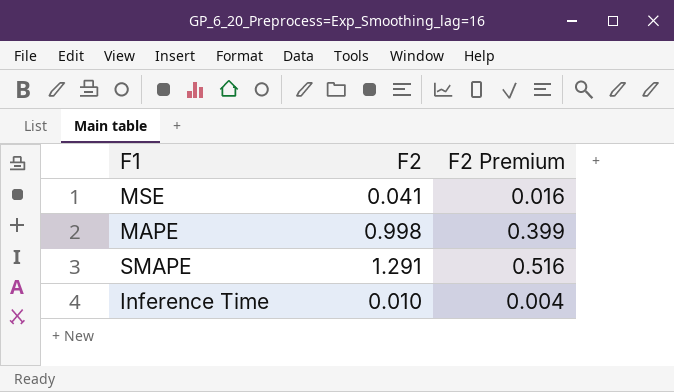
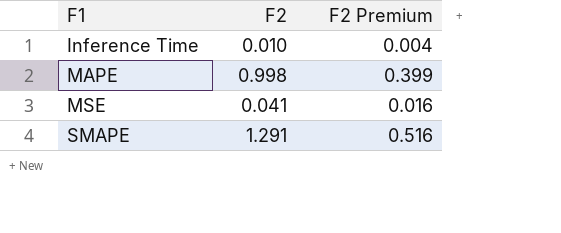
row order: none -> F1 ascending

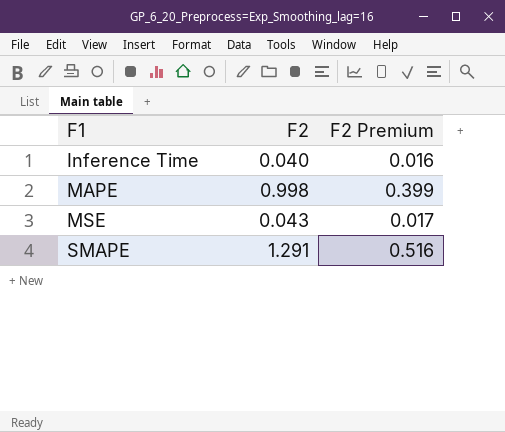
Inference Time | F2: 0.010 -> 0.040
Inference Time | F2 Premium: 0.004 -> 0.016
MSE | F2: 0.041 -> 0.043
MSE | F2 Premium: 0.016 -> 0.017

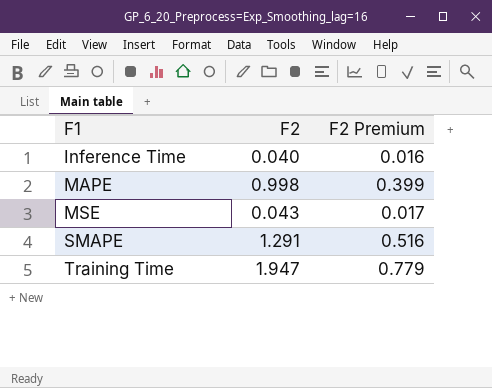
row Training Time: none -> 1.947 | 0.779

